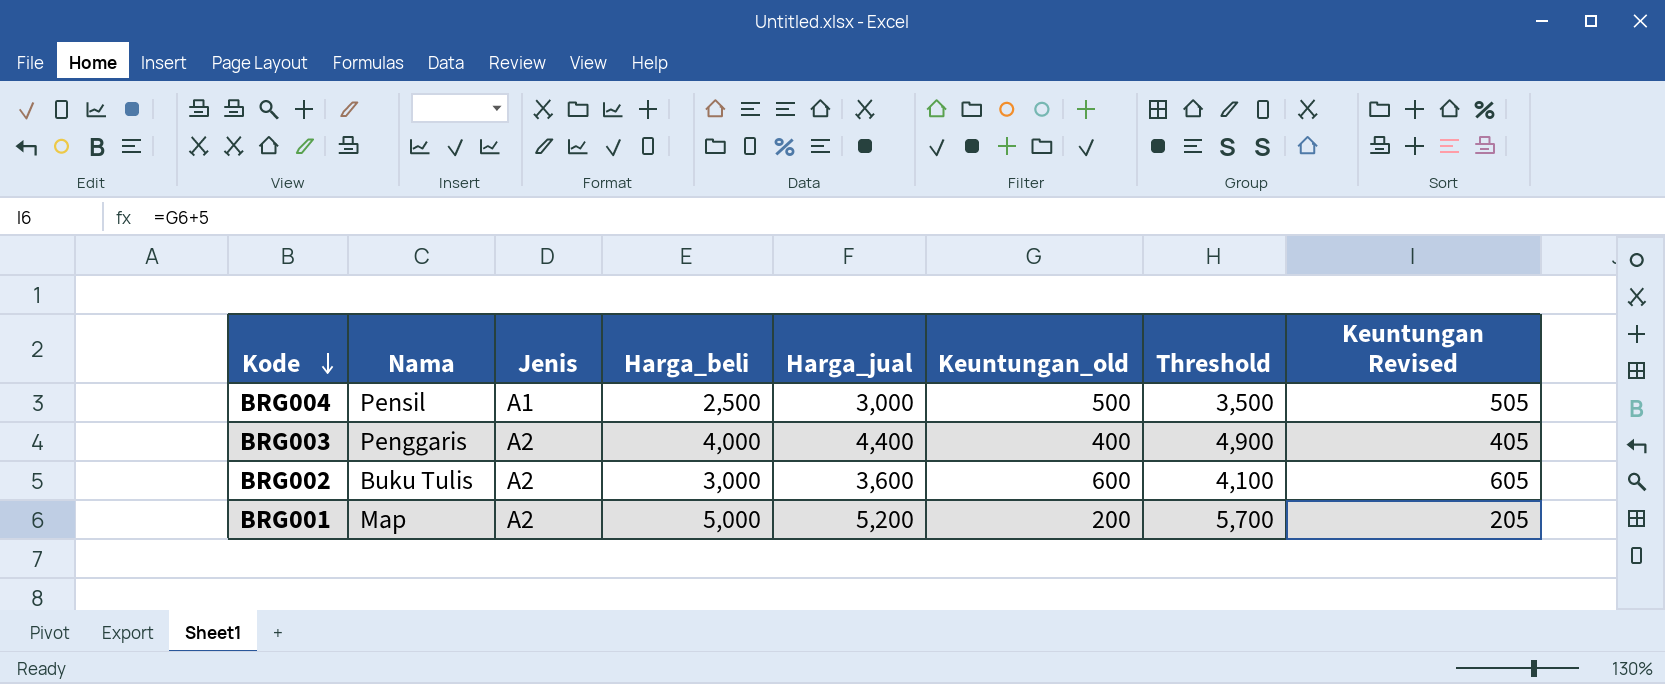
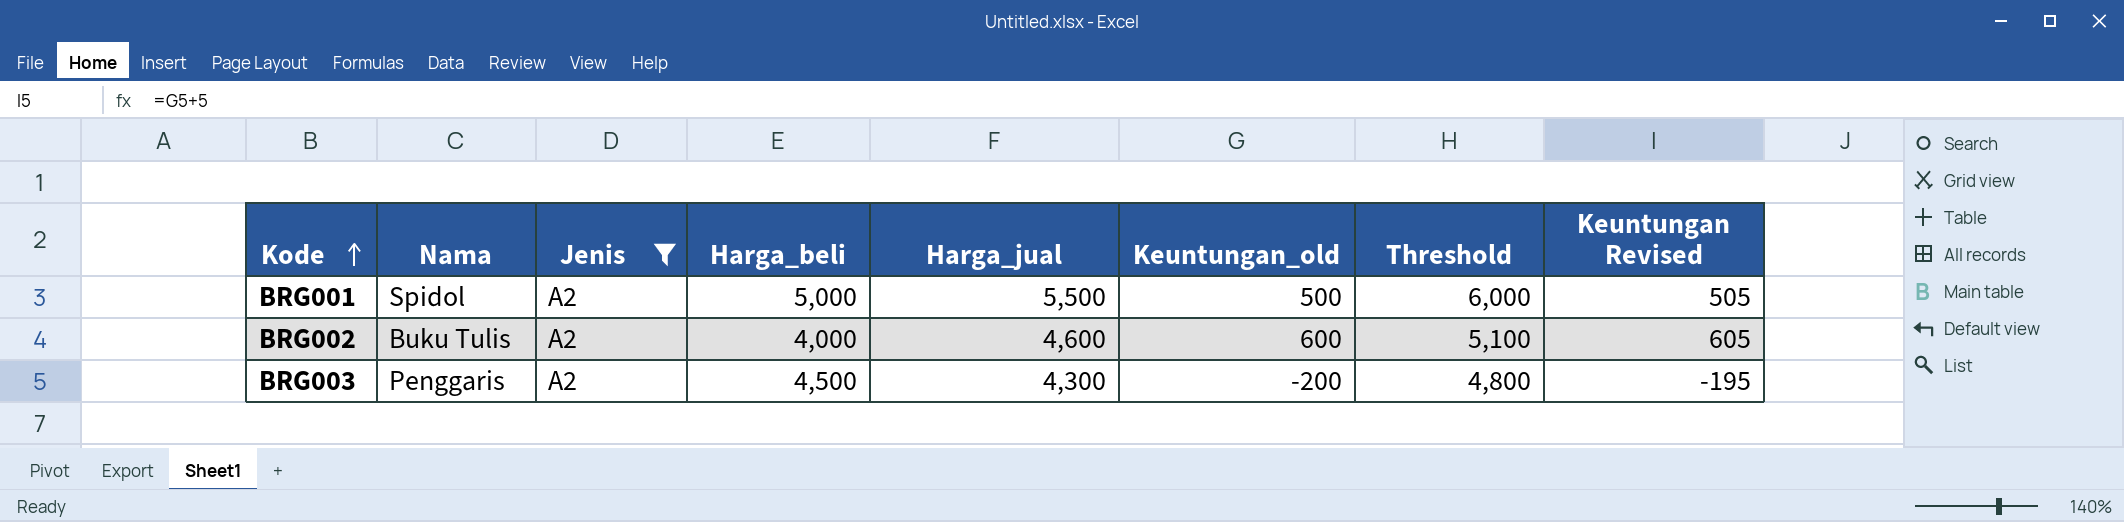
filter: none -> Jenis = A2
row order: Kode descending -> Kode ascending
BRG001 | Nama: Map -> Spidol
BRG001 | Harga_jual: 5,200 -> 5,500
BRG001 | Keuntungan_old: 200 -> 500
BRG001 | Threshold: 5,700 -> 6,000
BRG001 | Keuntungan Revised: 205 -> 505
BRG002 | Harga_beli: 3,000 -> 4,000
BRG002 | Harga_jual: 3,600 -> 4,600
BRG002 | Threshold: 4,100 -> 5,100
BRG003 | Harga_beli: 4,000 -> 4,500
BRG003 | Harga_jual: 4,400 -> 4,300
BRG003 | Keuntungan_old: 400 -> -200
BRG003 | Threshold: 4,900 -> 4,800
BRG003 | Keuntungan Revised: 405 -> -195

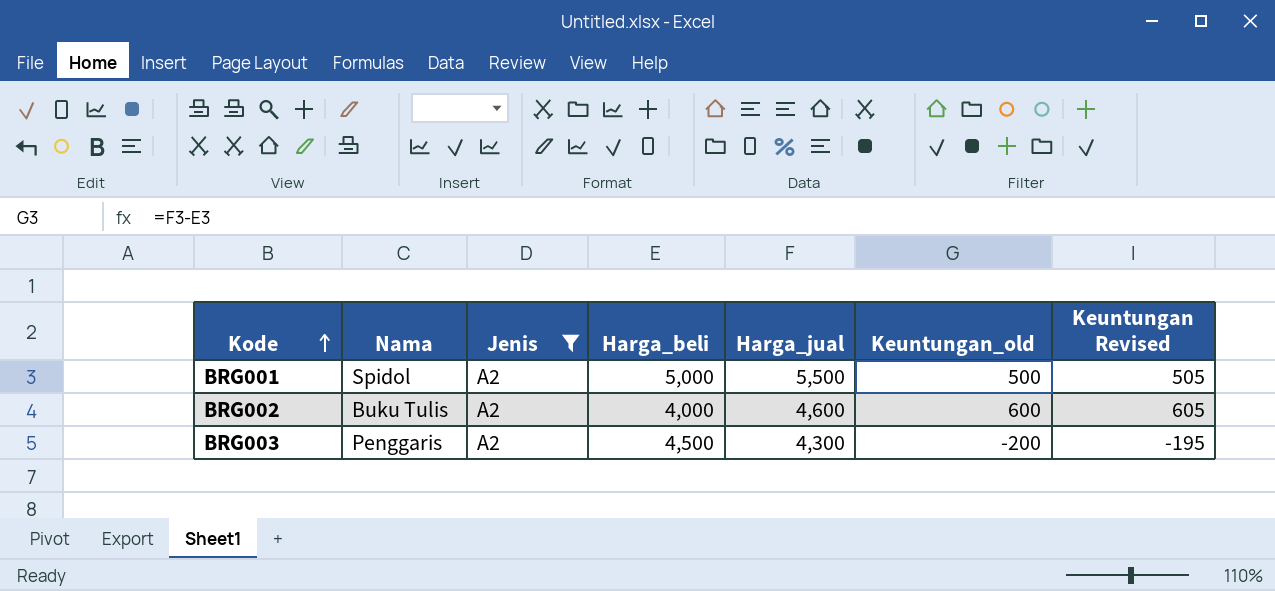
column Threshold | formula: [Harga_jual] + 500 -> none

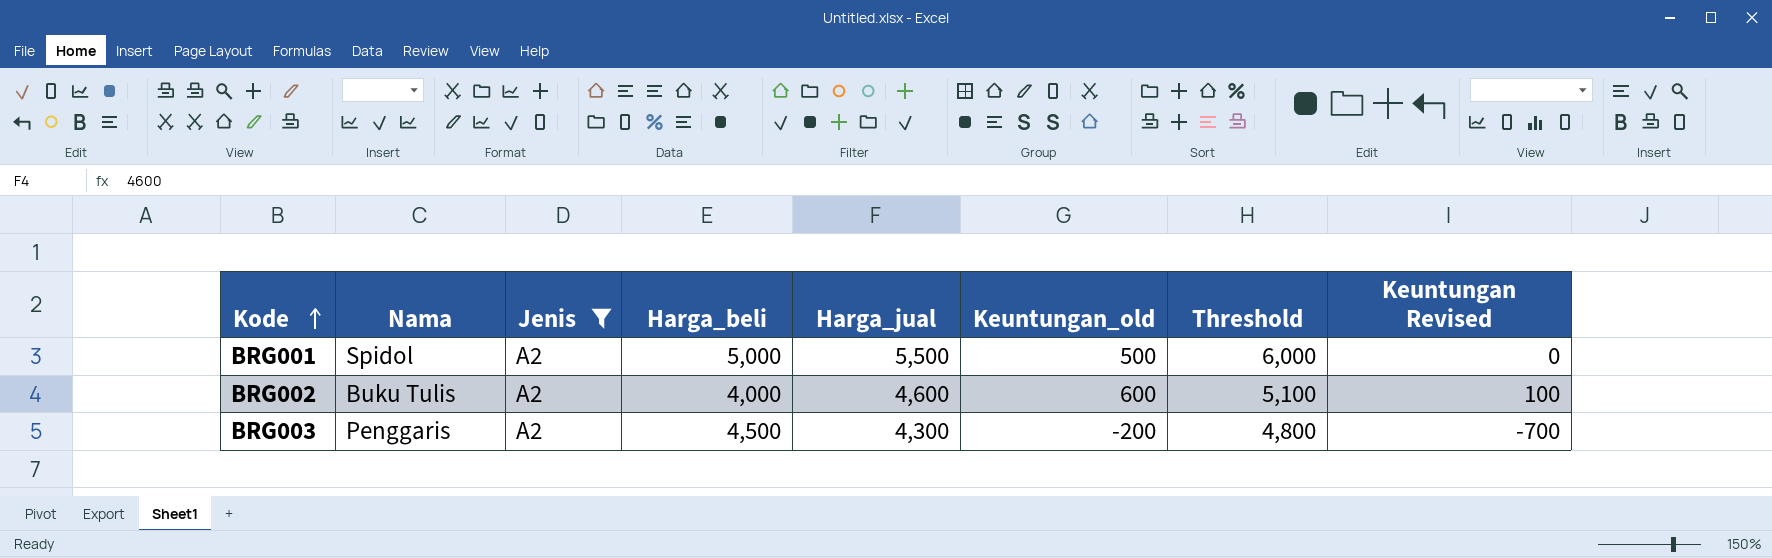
column Threshold | formula: none -> [Harga_jual] + 500
column Keuntungan Revised | formula: [Keuntungan_old] + 5 -> [Keuntungan_old] - 500

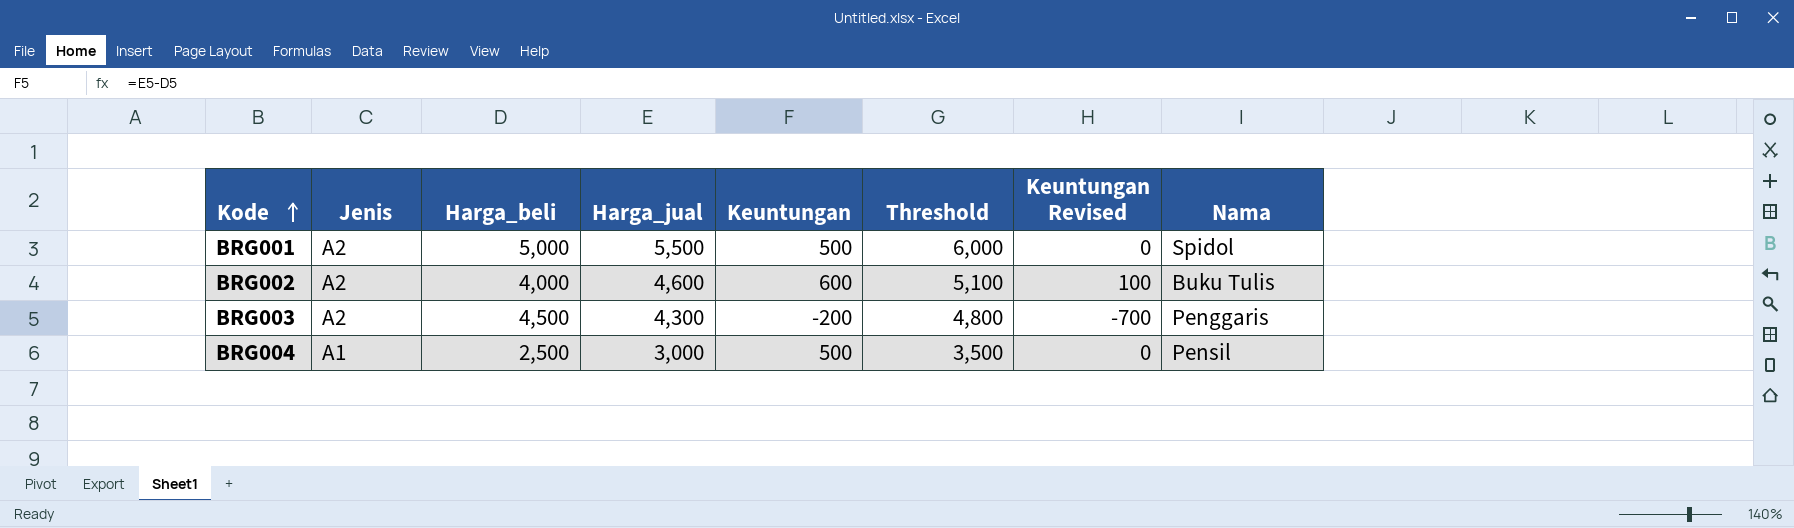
filter: Jenis = A2 -> none
column name: Keuntungan_old -> Keuntungan
column Nama | position: 2 -> 8

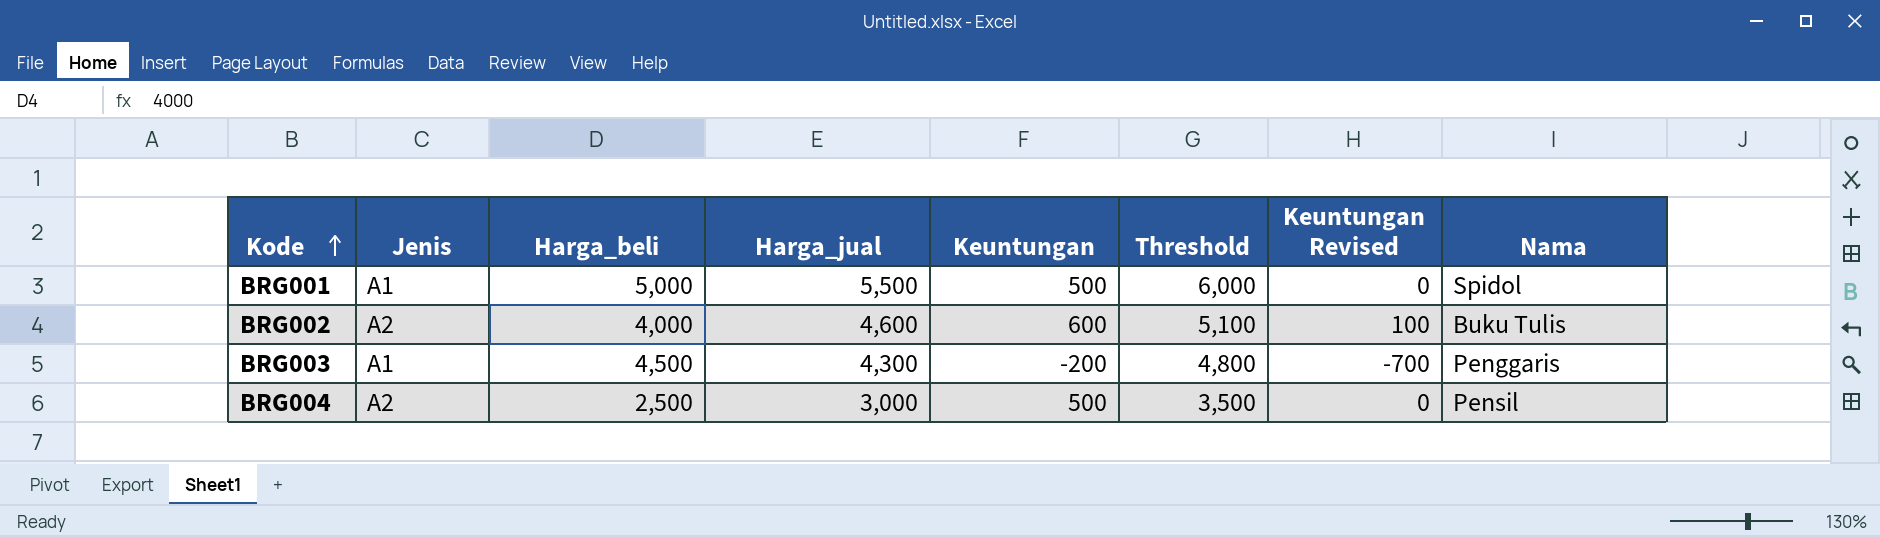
BRG001 | Jenis: A2 -> A1
BRG003 | Jenis: A2 -> A1
BRG004 | Jenis: A1 -> A2

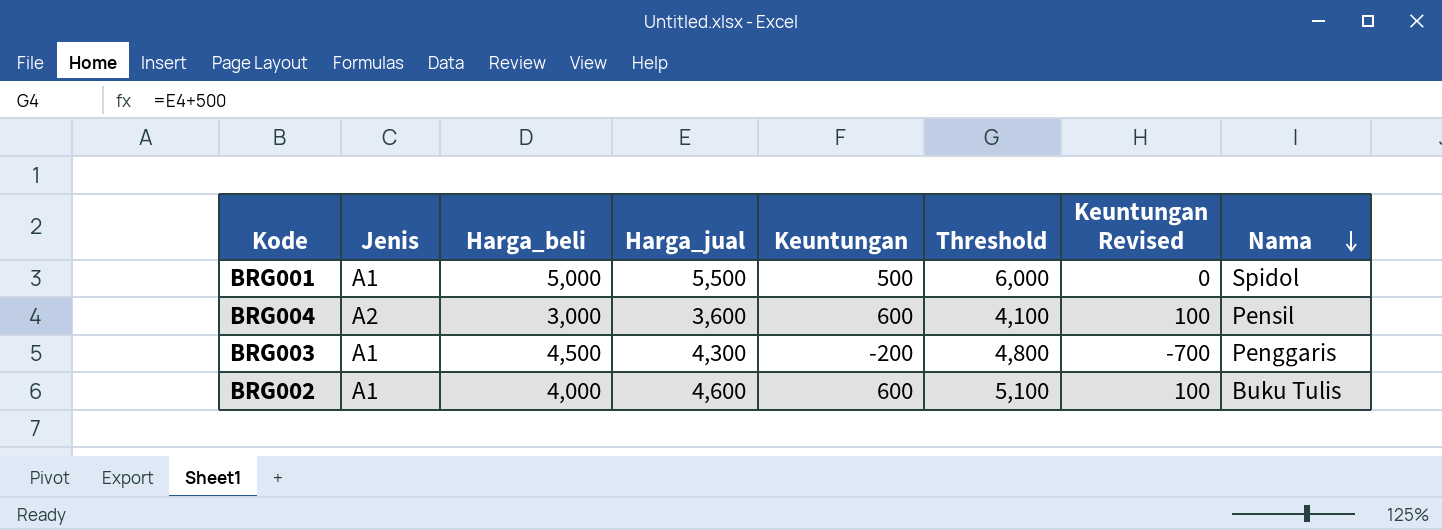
row order: Kode ascending -> Nama descending
BRG004 | Harga_beli: 2,500 -> 3,000
BRG004 | Harga_jual: 3,000 -> 3,600
BRG004 | Keuntungan: 500 -> 600
BRG004 | Threshold: 3,500 -> 4,100
BRG004 | Keuntungan Revised: 0 -> 100
BRG002 | Jenis: A2 -> A1

